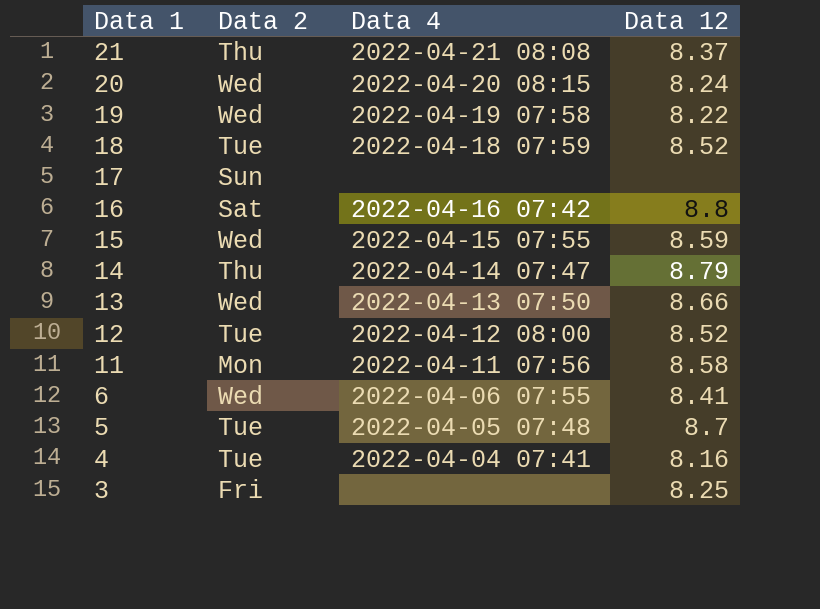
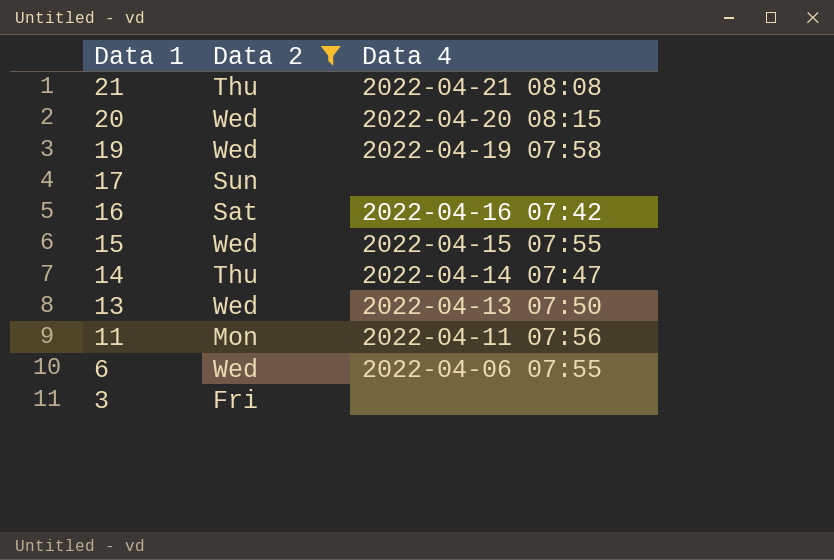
filter: none -> Data 2 != Tue
column Data 12 | position: 4 -> none

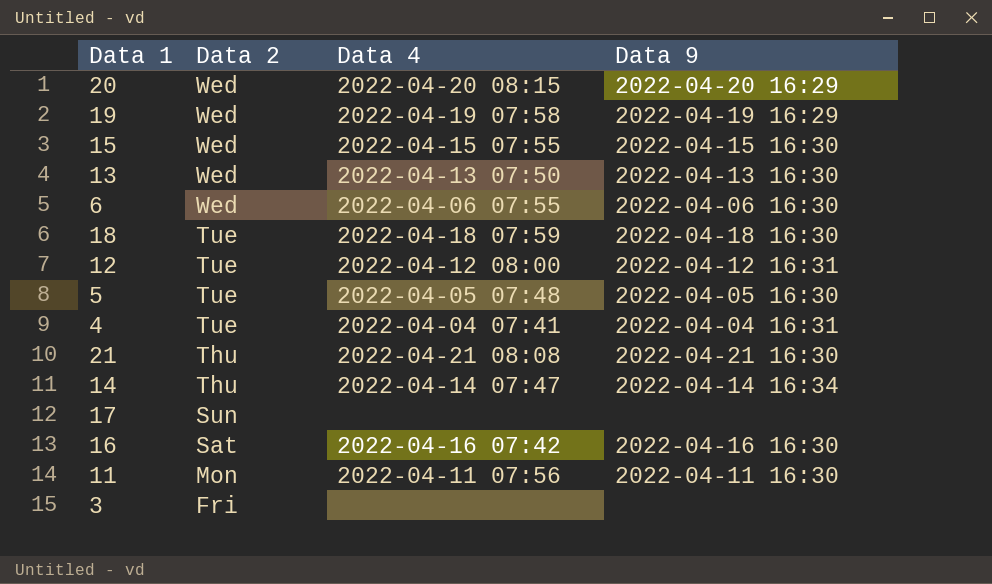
filter: Data 2 != Tue -> none
row order: Data 1 descending -> Data 2 descending
column Data 9 | position: none -> 4

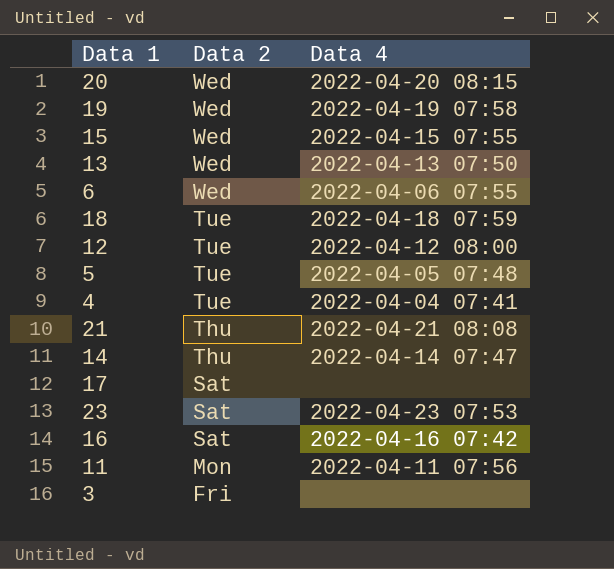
column Data 9 | position: 4 -> none
17 | Data 2: Sun -> Sat
row 23: none -> Sat | 2022-04-23 07:53

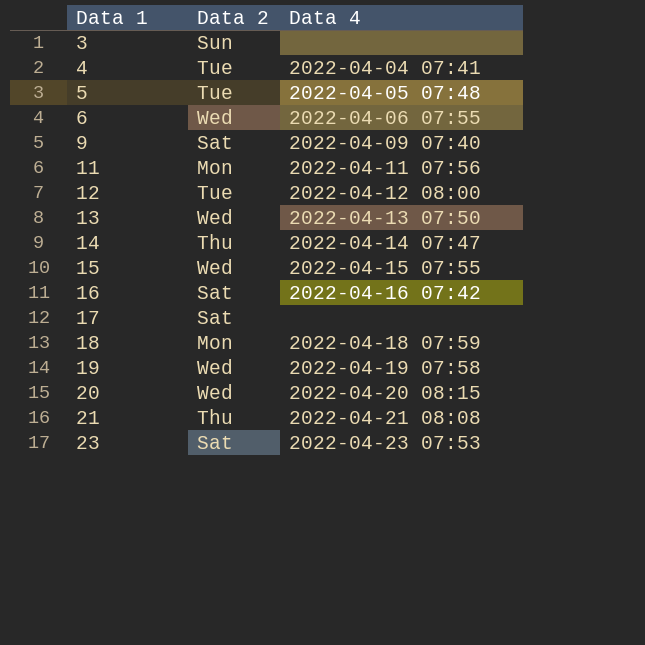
row order: Data 2 descending -> Data 1 ascending
3 | Data 2: Fri -> Sun
row 9: none -> Sat | 2022-04-09 07:40
18 | Data 2: Tue -> Mon

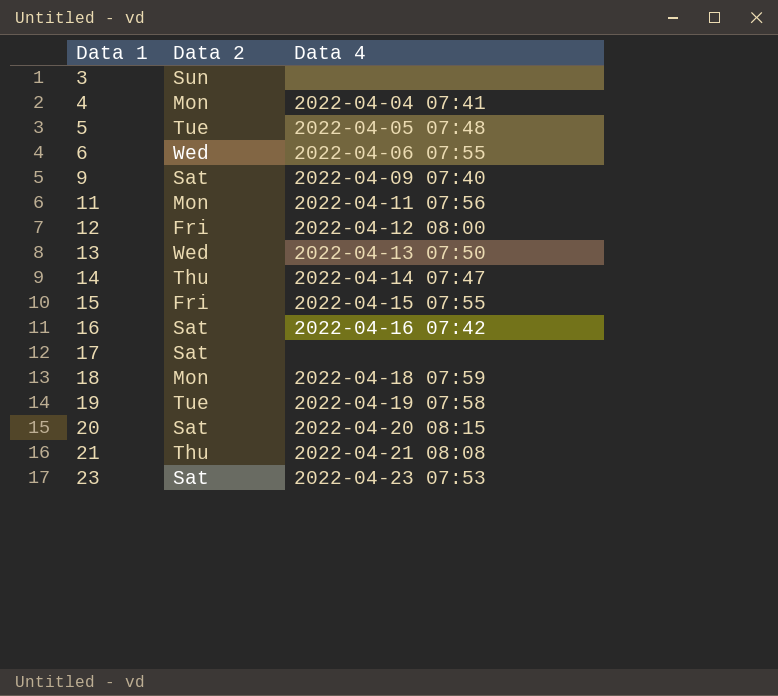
4 | Data 2: Tue -> Mon
12 | Data 2: Tue -> Fri
15 | Data 2: Wed -> Fri
19 | Data 2: Wed -> Tue
20 | Data 2: Wed -> Sat

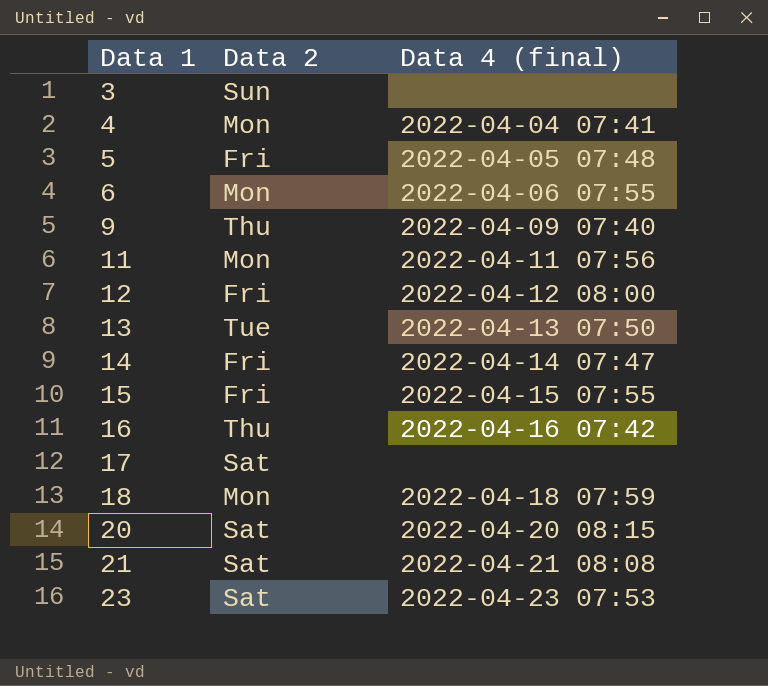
column name: Data 4 -> Data 4 (final)
row 19: Tue | 2022-04-19 07:58 -> none
5 | Data 2: Tue -> Fri
6 | Data 2: Wed -> Mon
9 | Data 2: Sat -> Thu
13 | Data 2: Wed -> Tue
14 | Data 2: Thu -> Fri
16 | Data 2: Sat -> Thu
21 | Data 2: Thu -> Sat

